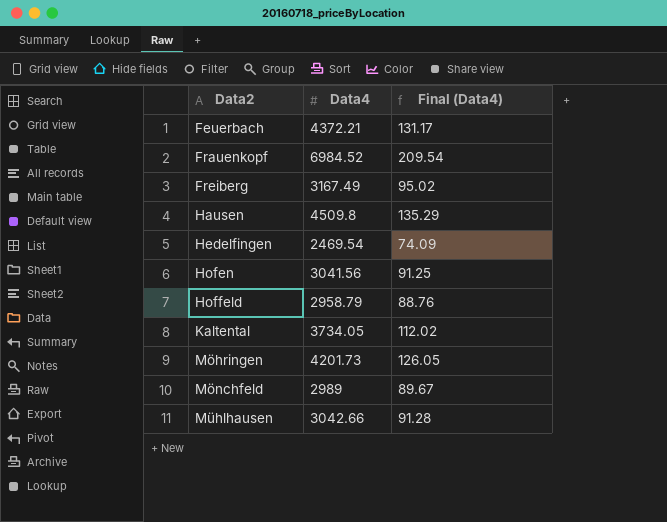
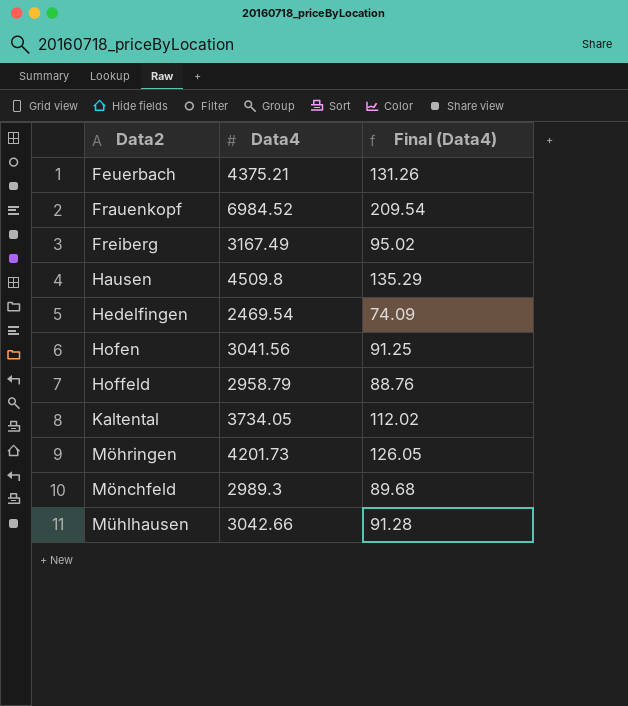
Feuerbach | Data4: 4372.21 -> 4375.21
Feuerbach | Final (Data4): 131.17 -> 131.26
Mönchfeld | Data4: 2989 -> 2989.3
Mönchfeld | Final (Data4): 89.67 -> 89.68

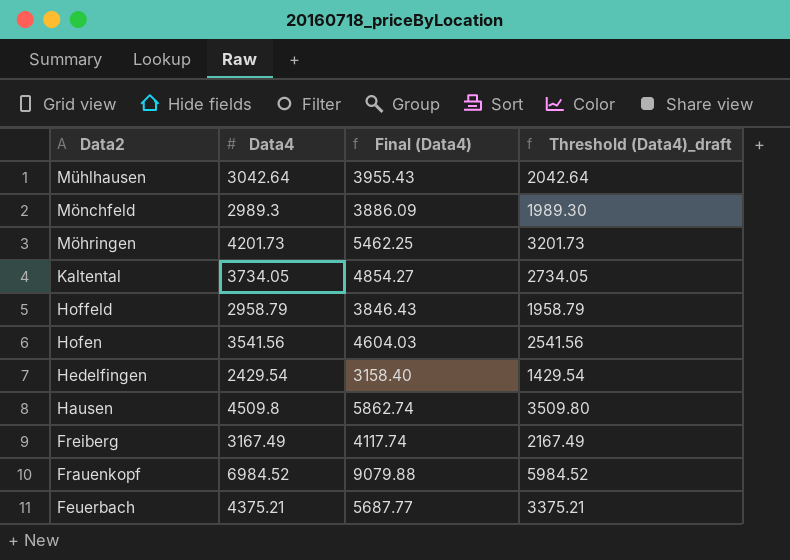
row order: Data2 ascending -> Data2 descending
column Final (Data4) | formula: [Data4] * 0.03 -> [Data4] * 1.3
column Threshold (Data4)_draft | formula: none -> [Data4] - 1000
Mühlhausen | Data4: 3042.66 -> 3042.64
Hofen | Data4: 3041.56 -> 3541.56
Hedelfingen | Data4: 2469.54 -> 2429.54

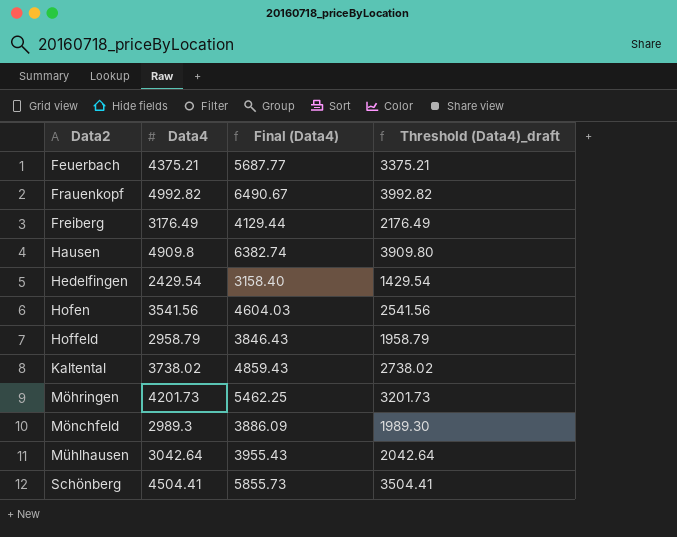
row order: Data2 descending -> Data2 ascending
Frauenkopf | Data4: 6984.52 -> 4992.82
Frauenkopf | Final (Data4): 9079.88 -> 6490.67
Frauenkopf | Threshold (Data4)_draft: 5984.52 -> 3992.82
Freiberg | Data4: 3167.49 -> 3176.49
Freiberg | Final (Data4): 4117.74 -> 4129.44
Freiberg | Threshold (Data4)_draft: 2167.49 -> 2176.49
Hausen | Data4: 4509.8 -> 4909.8
Hausen | Final (Data4): 5862.74 -> 6382.74
Hausen | Threshold (Data4)_draft: 3509.80 -> 3909.80
Kaltental | Data4: 3734.05 -> 3738.02
Kaltental | Final (Data4): 4854.27 -> 4859.43
Kaltental | Threshold (Data4)_draft: 2734.05 -> 2738.02
row Schönberg: none -> 4504.41 | 5855.73 | 3504.41

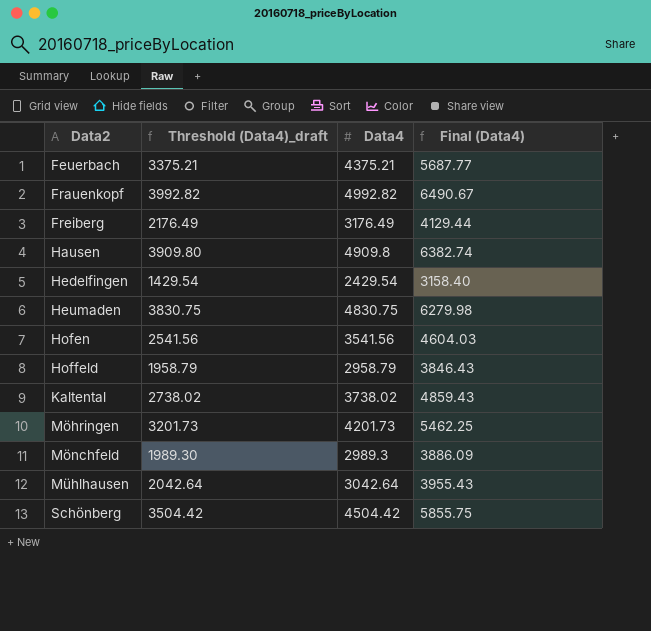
column Threshold (Data4)_draft | position: 4 -> 2
row Heumaden: none -> 3830.75 | 4830.75 | 6279.98
Schönberg | Threshold (Data4)_draft: 3504.41 -> 3504.42
Schönberg | Data4: 4504.41 -> 4504.42
Schönberg | Final (Data4): 5855.73 -> 5855.75

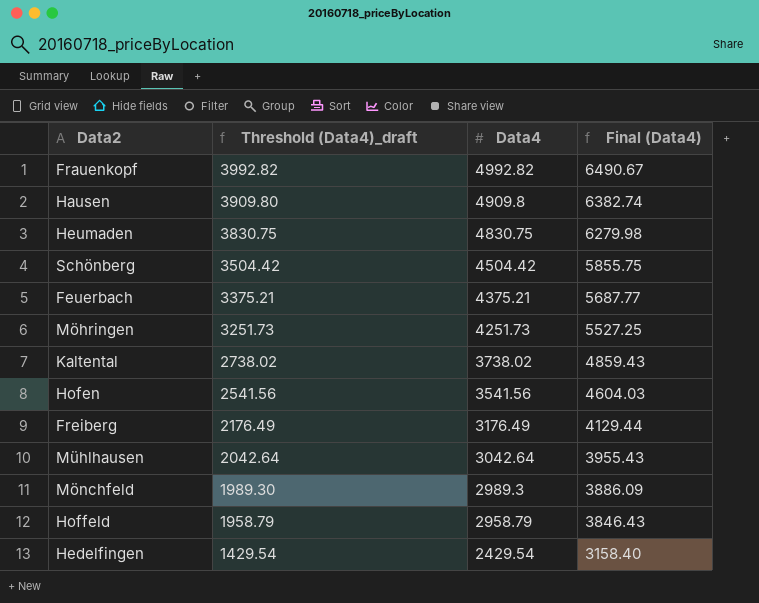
row order: Data2 ascending -> Threshold (Data4)_draft descending
Möhringen | Threshold (Data4)_draft: 3201.73 -> 3251.73
Möhringen | Data4: 4201.73 -> 4251.73
Möhringen | Final (Data4): 5462.25 -> 5527.25

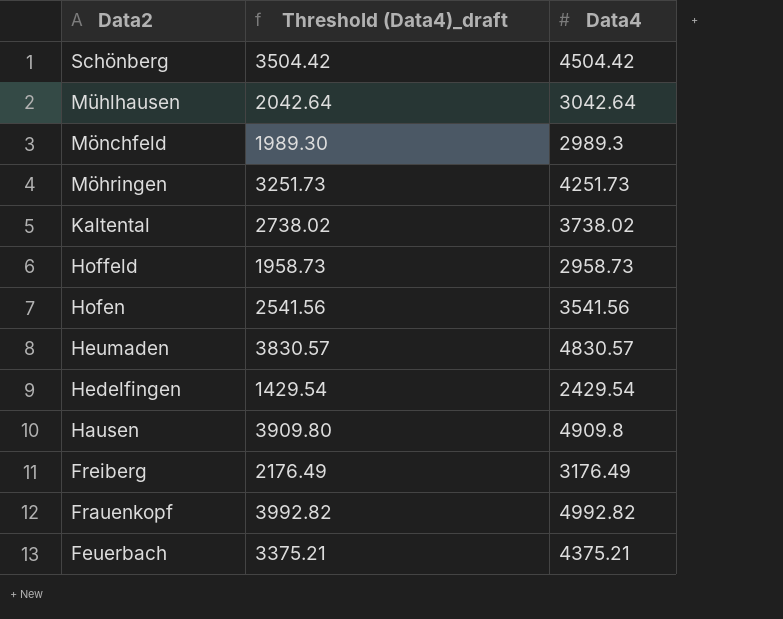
row order: Threshold (Data4)_draft descending -> Data2 descending
column Final (Data4) | formula: [Data4] * 1.3 -> none
Hoffeld | Threshold (Data4)_draft: 1958.79 -> 1958.73
Hoffeld | Data4: 2958.79 -> 2958.73
Heumaden | Threshold (Data4)_draft: 3830.75 -> 3830.57
Heumaden | Data4: 4830.75 -> 4830.57

